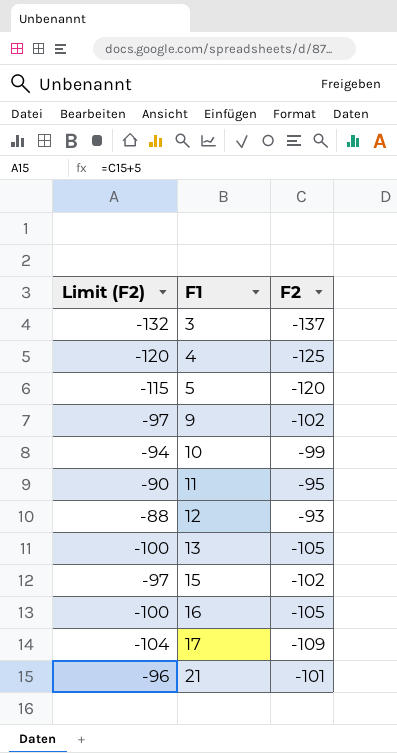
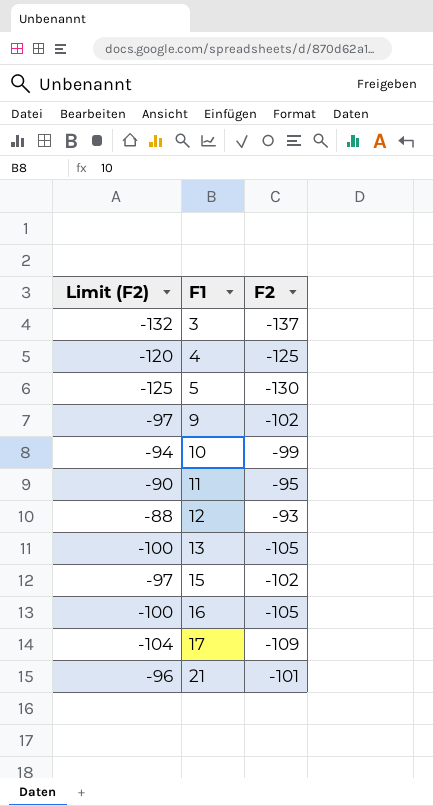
5 | Limit (F2): -115 -> -125
5 | F2: -120 -> -130

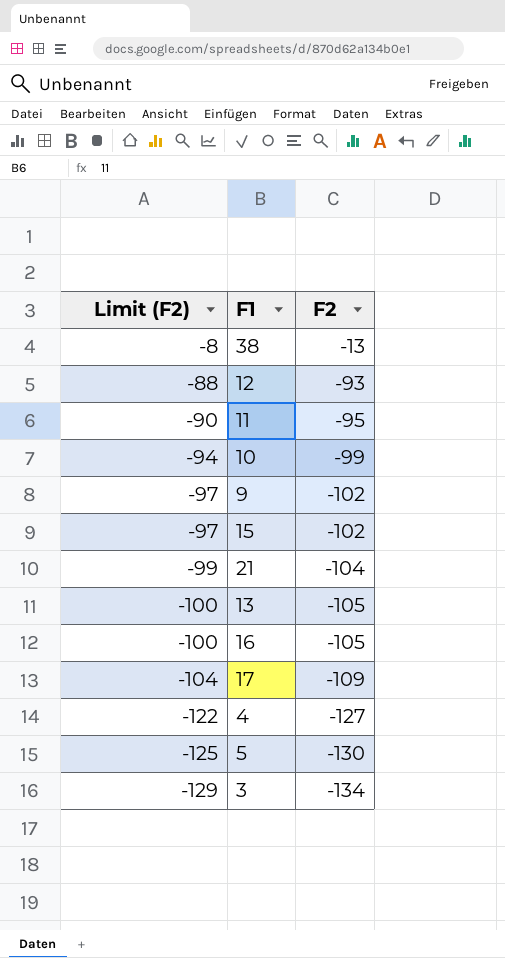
row order: F1 ascending -> Limit (F2) descending
row 38: none -> -8 | -13
21 | Limit (F2): -96 -> -99
21 | F2: -101 -> -104
4 | Limit (F2): -120 -> -122
4 | F2: -125 -> -127
3 | Limit (F2): -132 -> -129
3 | F2: -137 -> -134

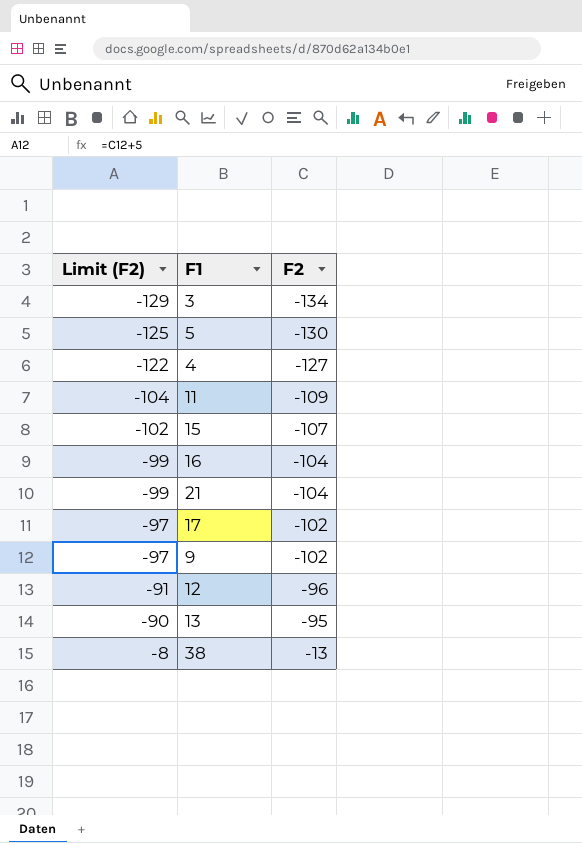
row order: Limit (F2) descending -> Limit (F2) ascending
row 10: -94 | -99 -> none
11 | Limit (F2): -90 -> -104
11 | F2: -95 -> -109
15 | Limit (F2): -97 -> -102
15 | F2: -102 -> -107
16 | Limit (F2): -100 -> -99
16 | F2: -105 -> -104
17 | Limit (F2): -104 -> -97
17 | F2: -109 -> -102
12 | Limit (F2): -88 -> -91
12 | F2: -93 -> -96
13 | Limit (F2): -100 -> -90
13 | F2: -105 -> -95

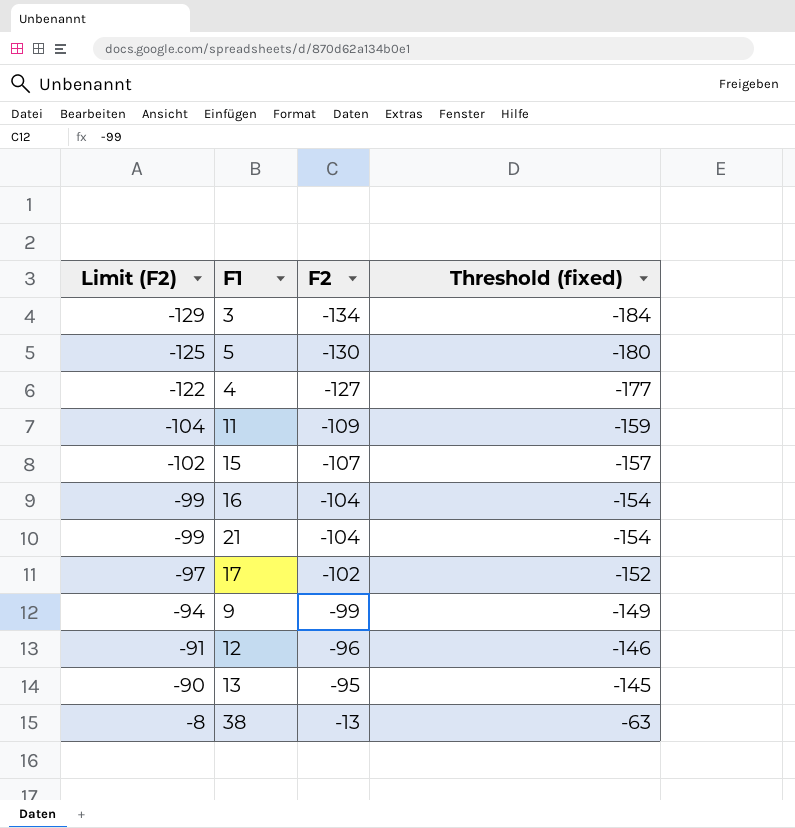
column Threshold (fixed) | formula: none -> [F2] - 50
9 | Limit (F2): -97 -> -94
9 | F2: -102 -> -99

